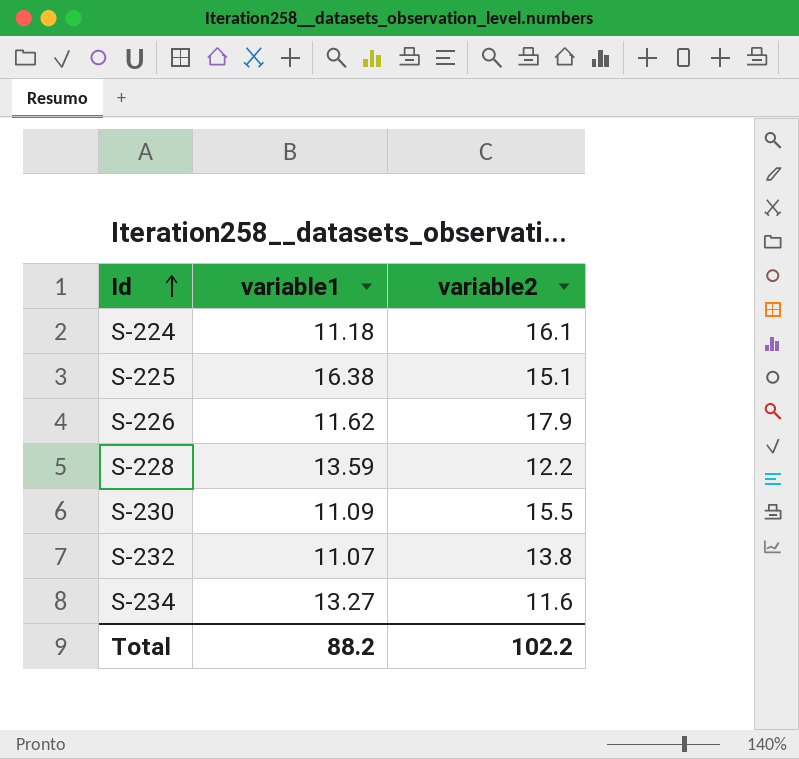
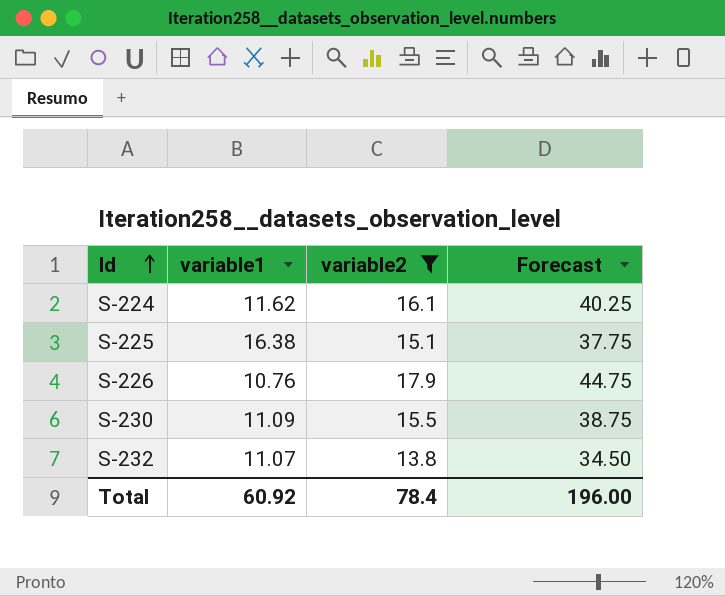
filter: none -> variable2 >= 13.8
column Forecast | formula: none -> [variable2] * 2.5
S-224 | variable1: 11.18 -> 11.62
S-226 | variable1: 11.62 -> 10.76
Total | variable1: 88.2 -> 60.92
Total | variable2: 102.2 -> 78.4

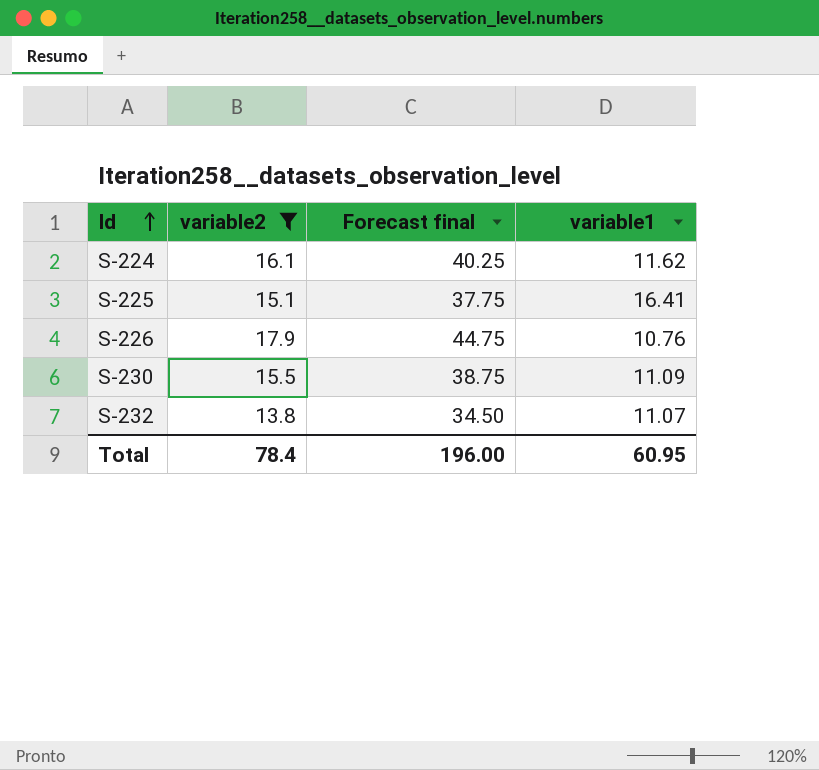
column name: Forecast -> Forecast final
column variable1 | position: 2 -> 4
S-225 | variable1: 16.38 -> 16.41
Total | variable1: 60.92 -> 60.95

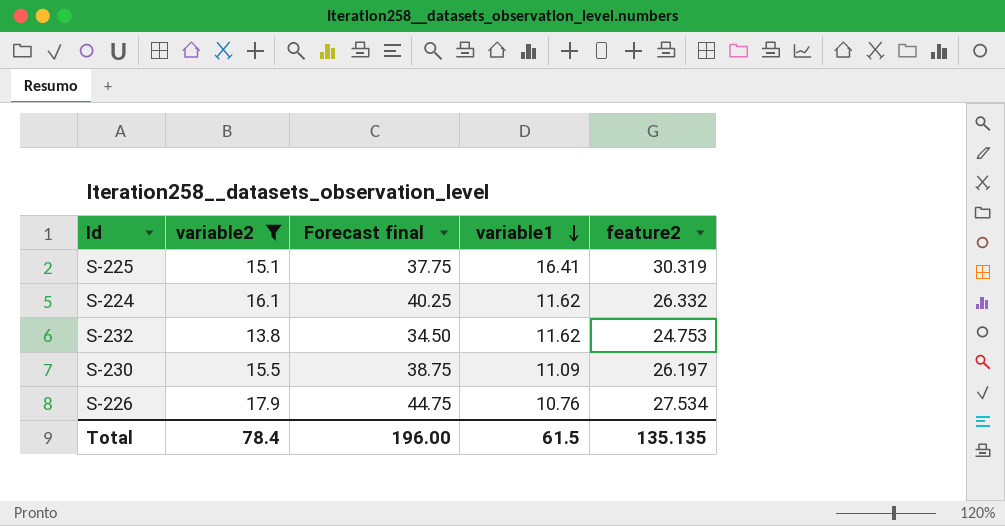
row order: Id ascending -> variable1 descending
column feature2 | position: none -> 5
S-232 | variable1: 11.07 -> 11.62
Total | variable1: 60.95 -> 61.5

